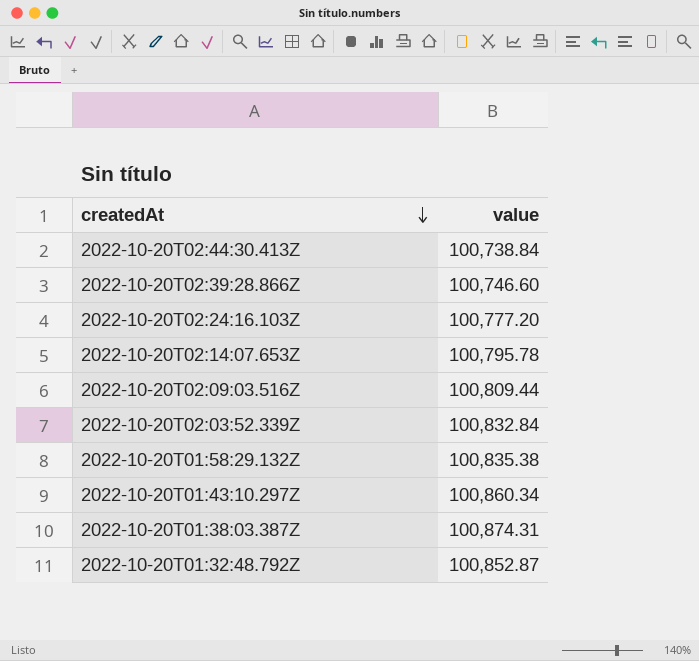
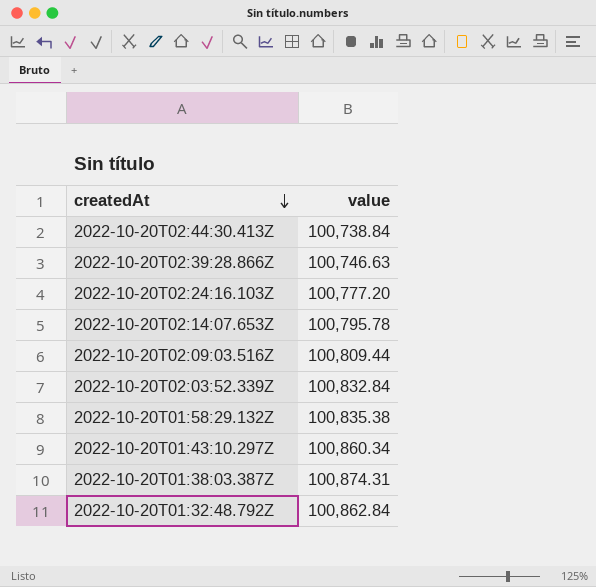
2022-10-20T02:39:28.866Z | value: 100,746.60 -> 100,746.63
2022-10-20T01:32:48.792Z | value: 100,852.87 -> 100,862.84

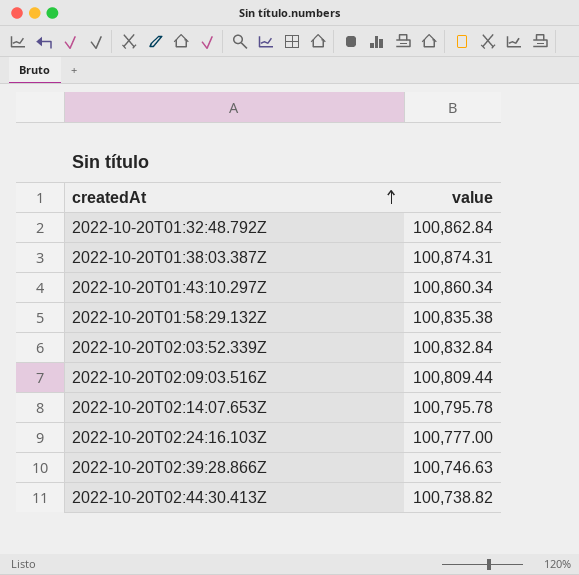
row order: createdAt descending -> createdAt ascending
2022-10-20T02:24:16.103Z | value: 100,777.20 -> 100,777.00
2022-10-20T02:44:30.413Z | value: 100,738.84 -> 100,738.82

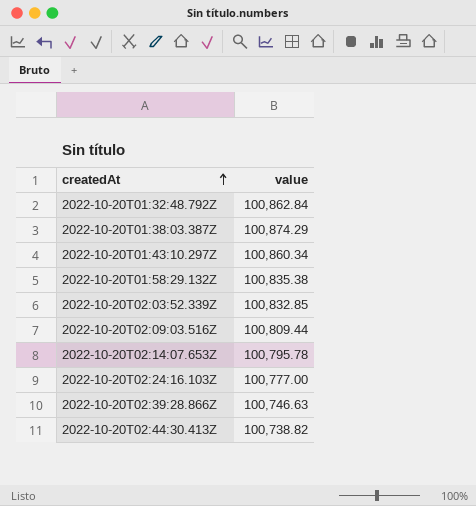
2022-10-20T01:38:03.387Z | value: 100,874.31 -> 100,874.29
2022-10-20T02:03:52.339Z | value: 100,832.84 -> 100,832.85

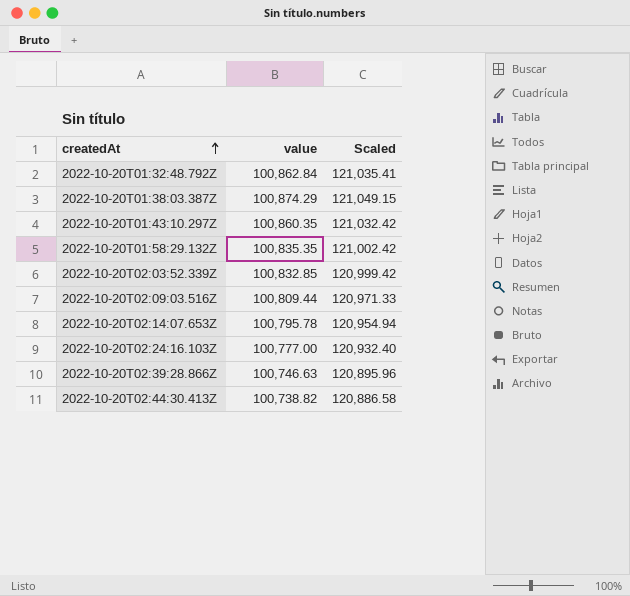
column Scaled | formula: none -> [value] * 1.2
2022-10-20T01:43:10.297Z | value: 100,860.34 -> 100,860.35
2022-10-20T01:58:29.132Z | value: 100,835.38 -> 100,835.35

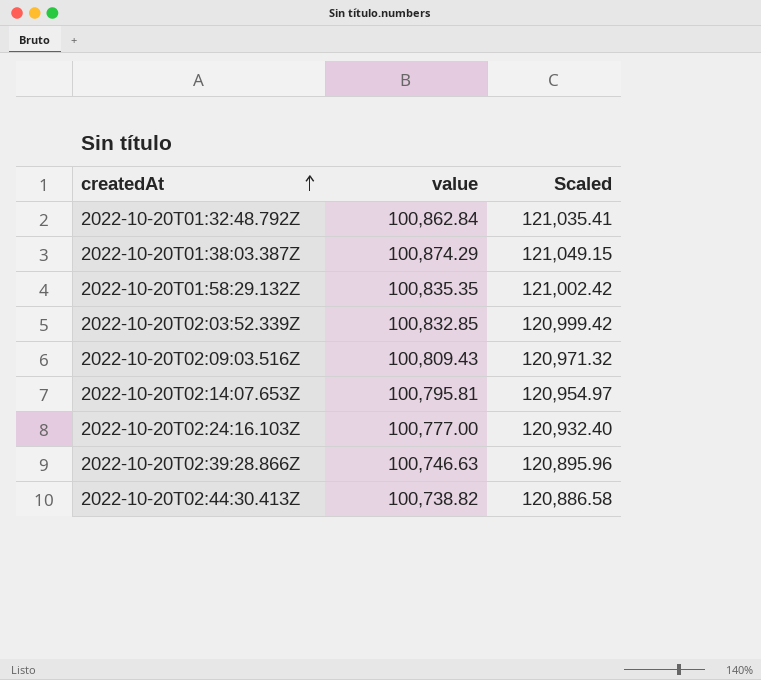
row 2022-10-20T01:43:10.297Z: 100,860.35 | 121,032.42 -> none
2022-10-20T02:09:03.516Z | value: 100,809.44 -> 100,809.43
2022-10-20T02:09:03.516Z | Scaled: 120,971.33 -> 120,971.32
2022-10-20T02:14:07.653Z | value: 100,795.78 -> 100,795.81
2022-10-20T02:14:07.653Z | Scaled: 120,954.94 -> 120,954.97

